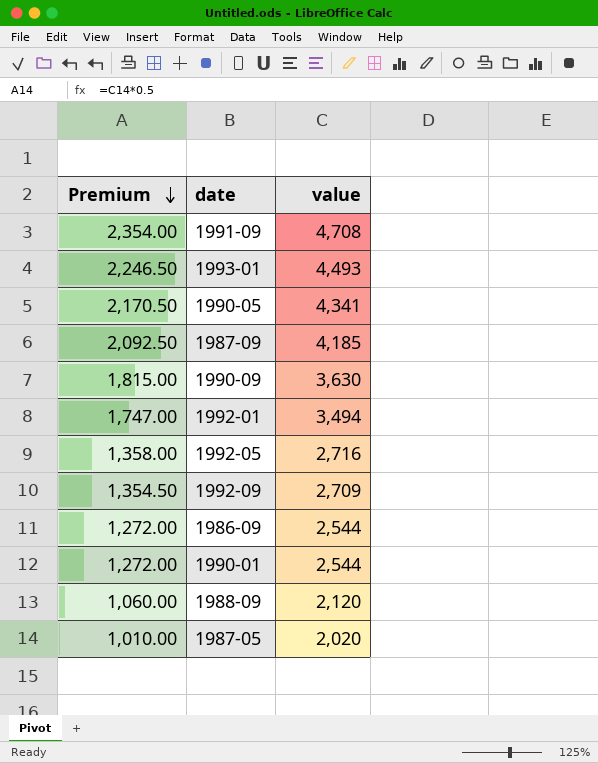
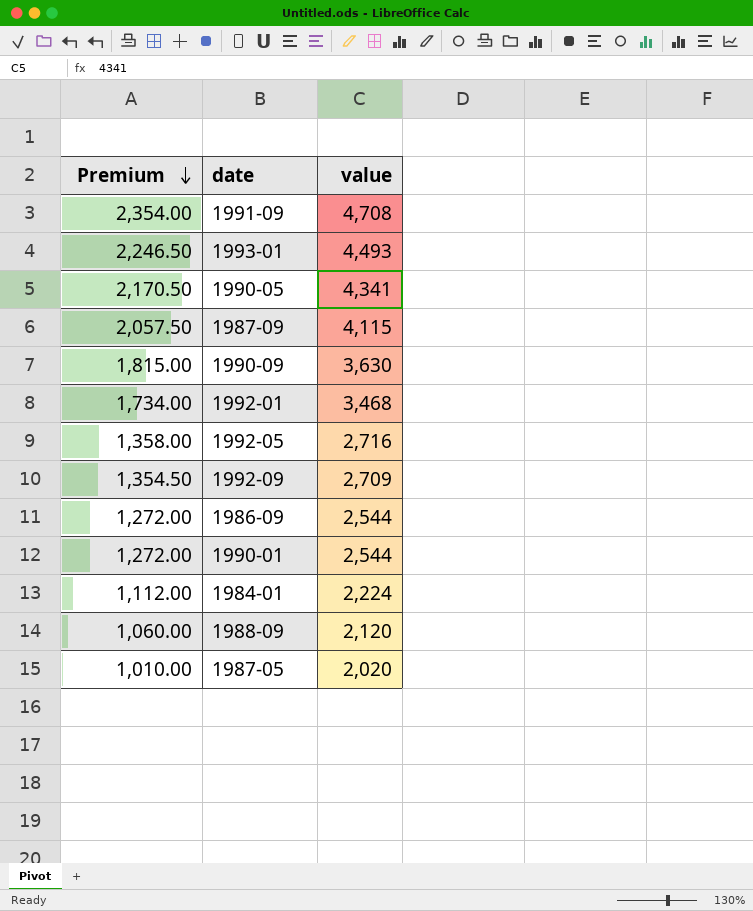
1987-09 | Premium: 2,092.50 -> 2,057.50
1987-09 | value: 4,185 -> 4,115
1992-01 | Premium: 1,747.00 -> 1,734.00
1992-01 | value: 3,494 -> 3,468
row 1984-01: none -> 1,112.00 | 2,224

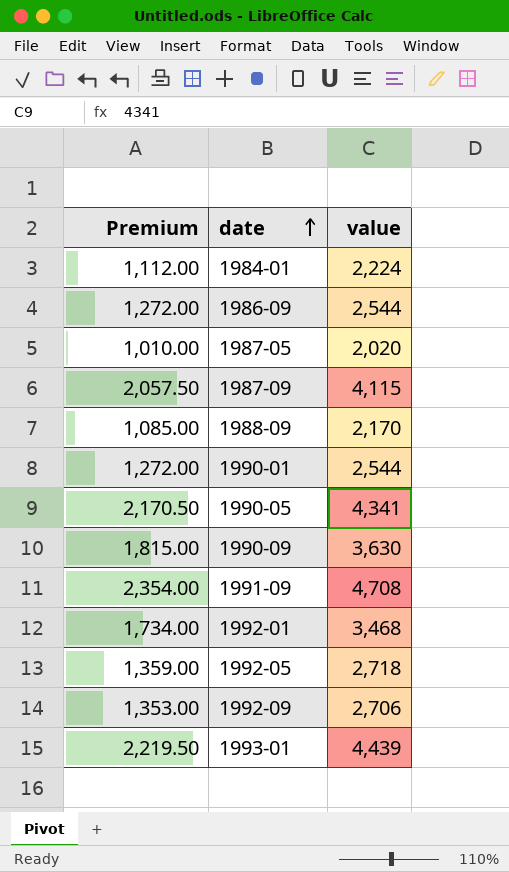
row order: Premium descending -> date ascending
1988-09 | Premium: 1,060.00 -> 1,085.00
1988-09 | value: 2,120 -> 2,170
1992-05 | Premium: 1,358.00 -> 1,359.00
1992-05 | value: 2,716 -> 2,718
1992-09 | Premium: 1,354.50 -> 1,353.00
1992-09 | value: 2,709 -> 2,706
1993-01 | Premium: 2,246.50 -> 2,219.50
1993-01 | value: 4,493 -> 4,439

